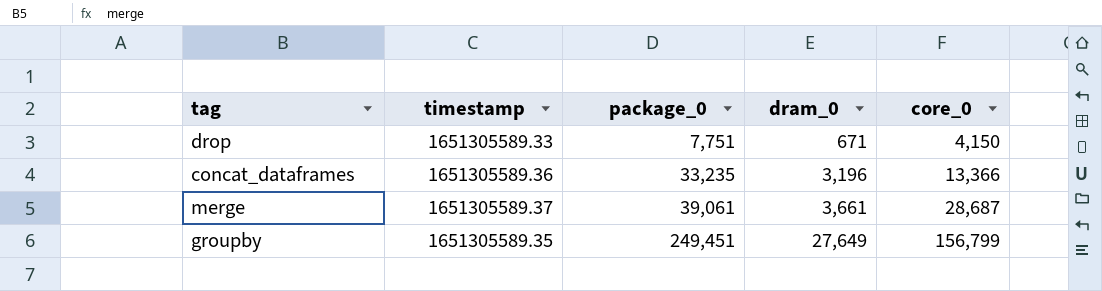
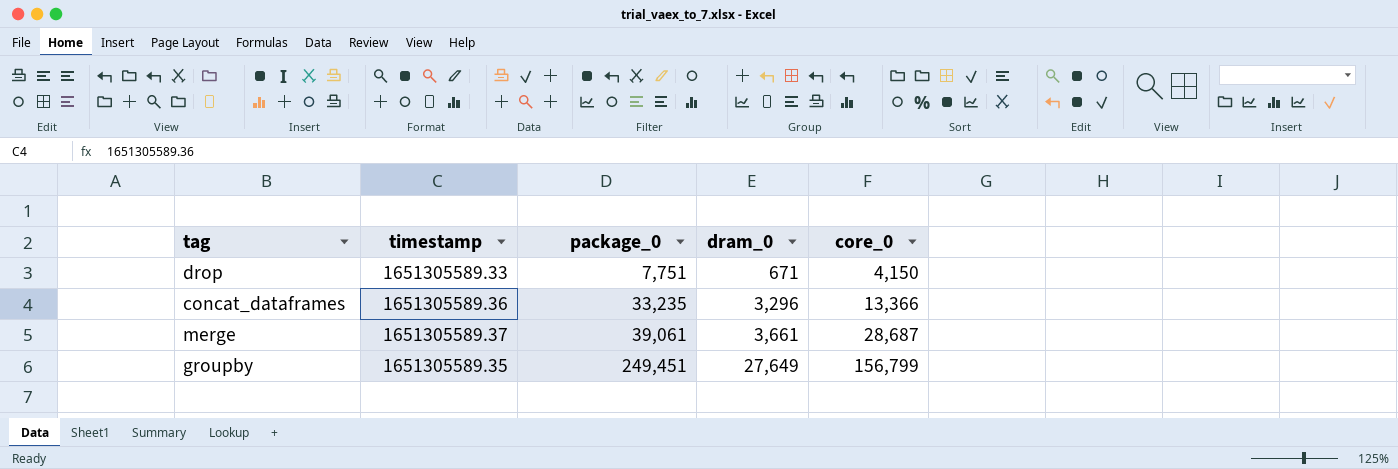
concat_dataframes | dram_0: 3,196 -> 3,296

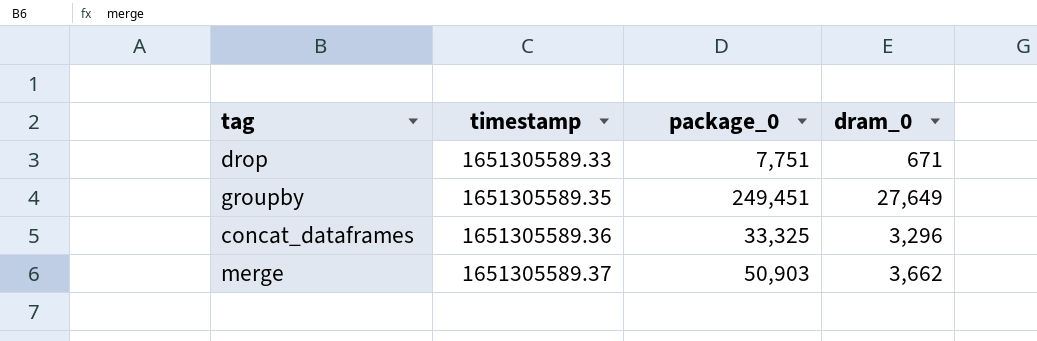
row order: package_0 ascending -> timestamp ascending
column core_0 | position: 5 -> none
concat_dataframes | package_0: 33,235 -> 33,325
merge | package_0: 39,061 -> 50,903
merge | dram_0: 3,661 -> 3,662

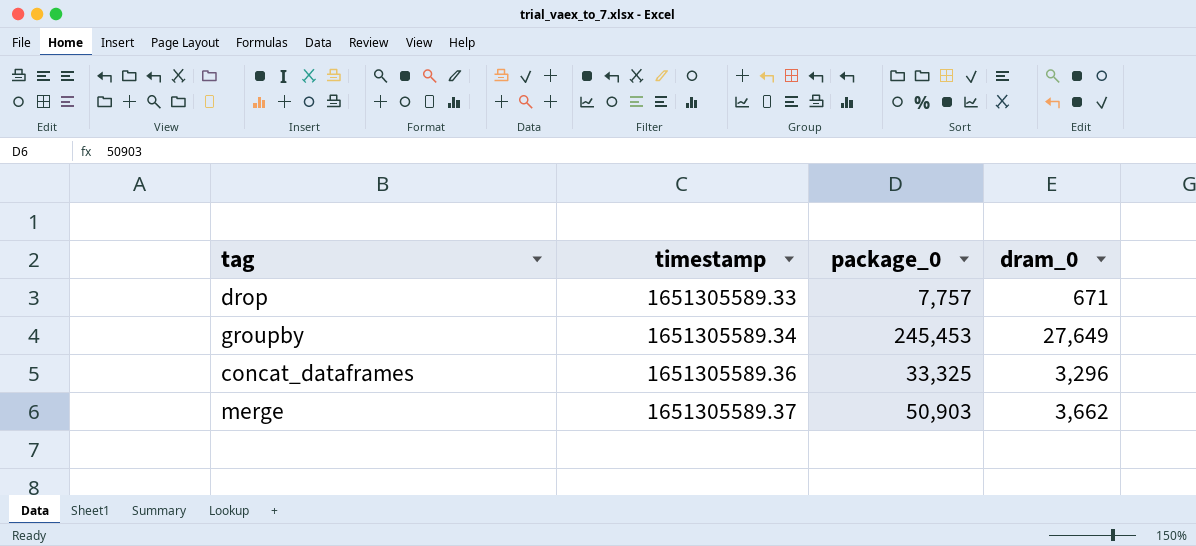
drop | package_0: 7,751 -> 7,757
groupby | timestamp: 1651305589.35 -> 1651305589.34
groupby | package_0: 249,451 -> 245,453

